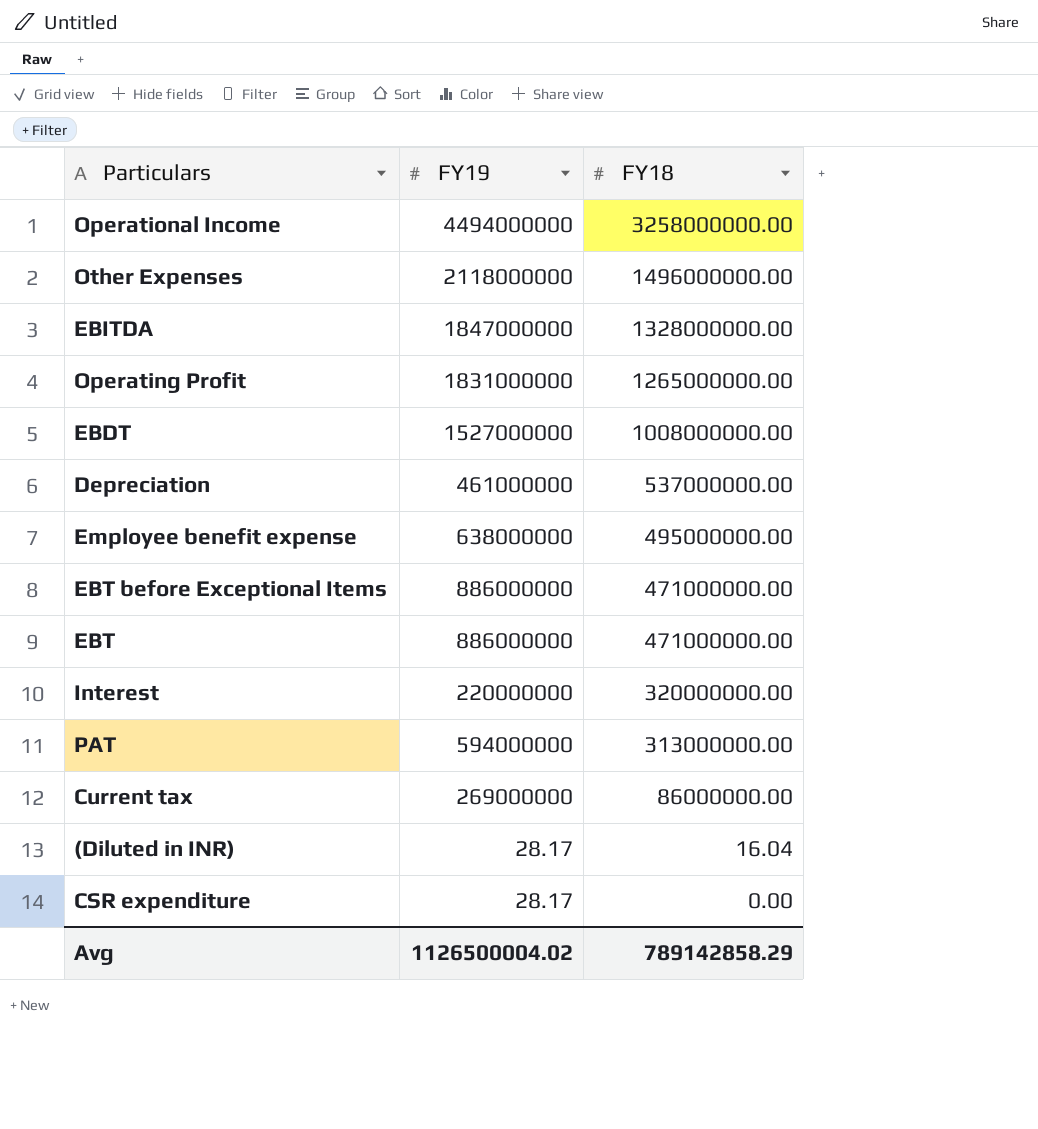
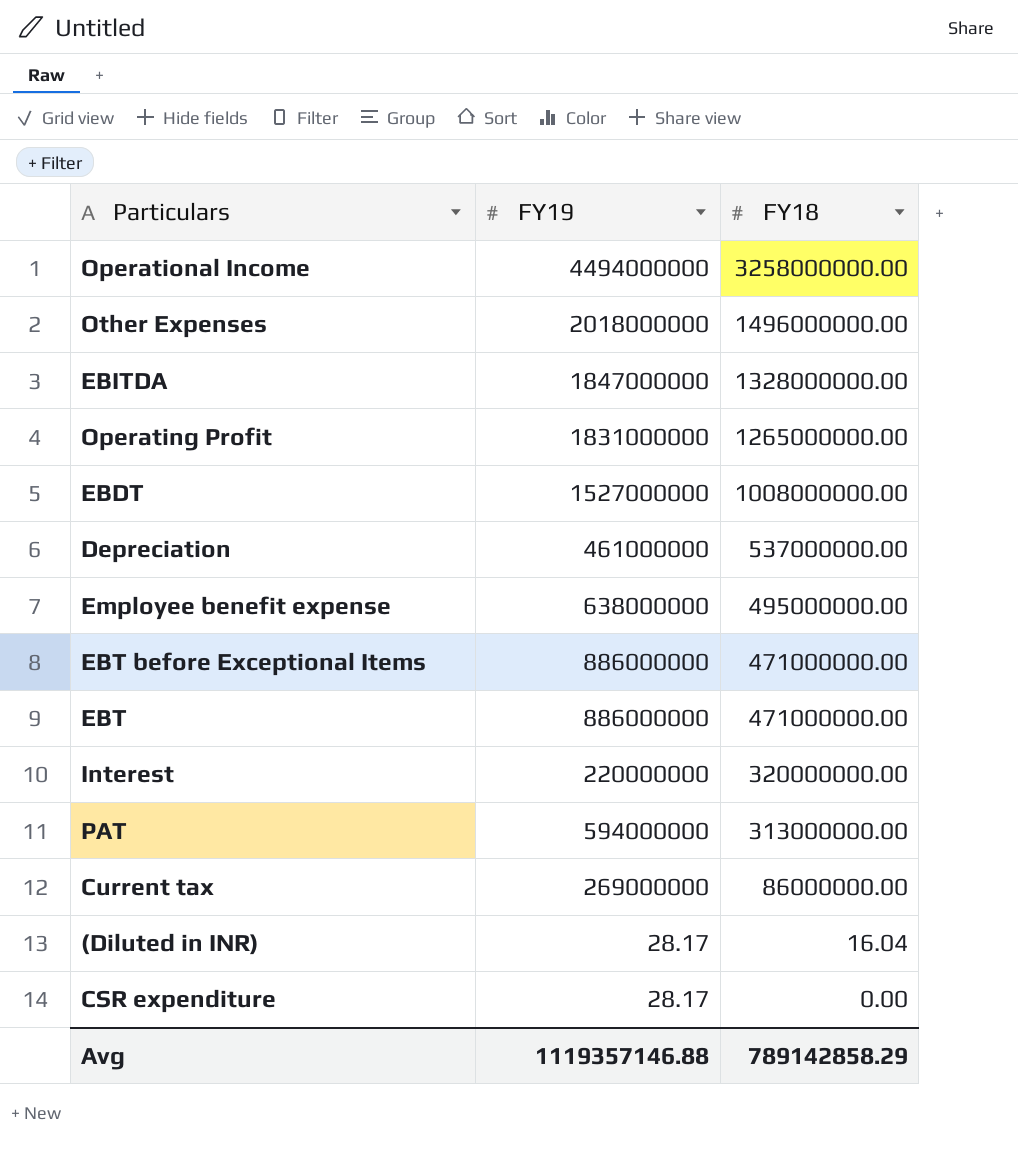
Other Expenses | FY19: 2118000000 -> 2018000000
Avg | FY19: 1126500004.02 -> 1119357146.88

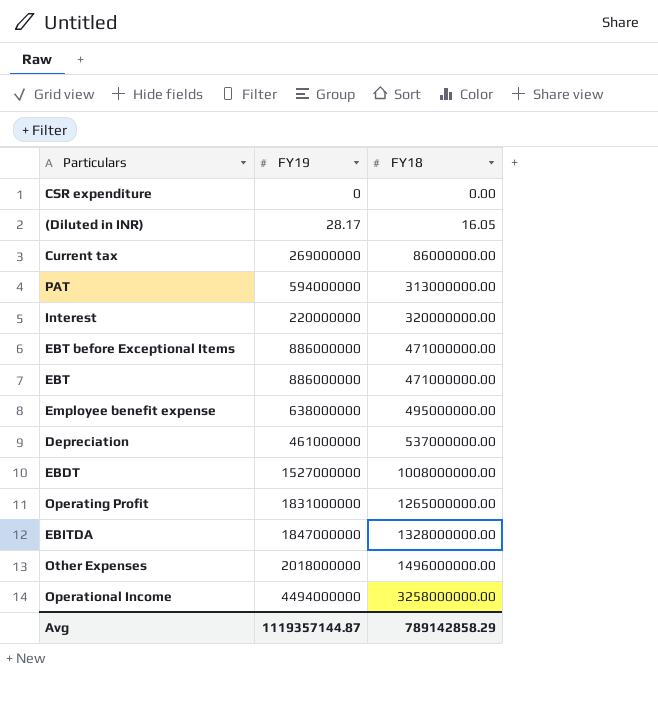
row order: FY18 descending -> FY18 ascending
CSR expenditure | FY19: 28.17 -> 0
(Diluted in INR) | FY18: 16.04 -> 16.05
Avg | FY19: 1119357146.88 -> 1119357144.87

